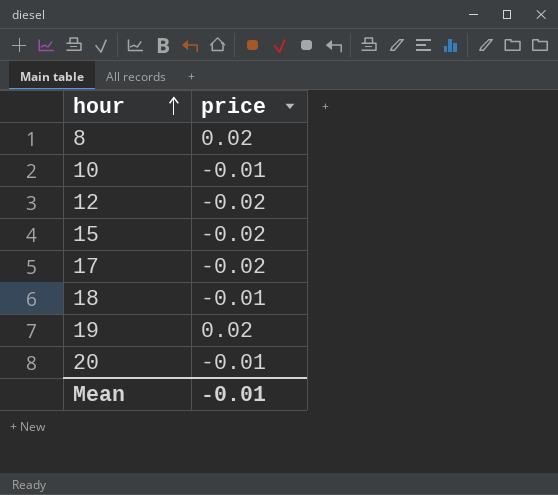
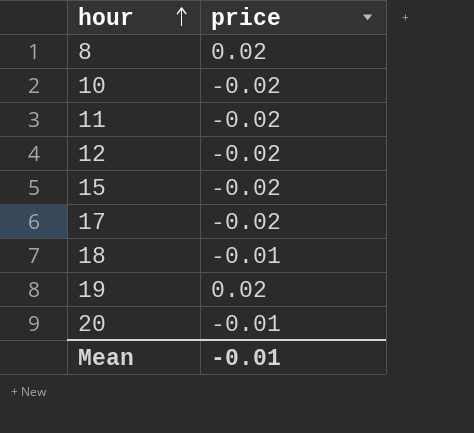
10 | price: -0.01 -> -0.02
row 11: none -> -0.02

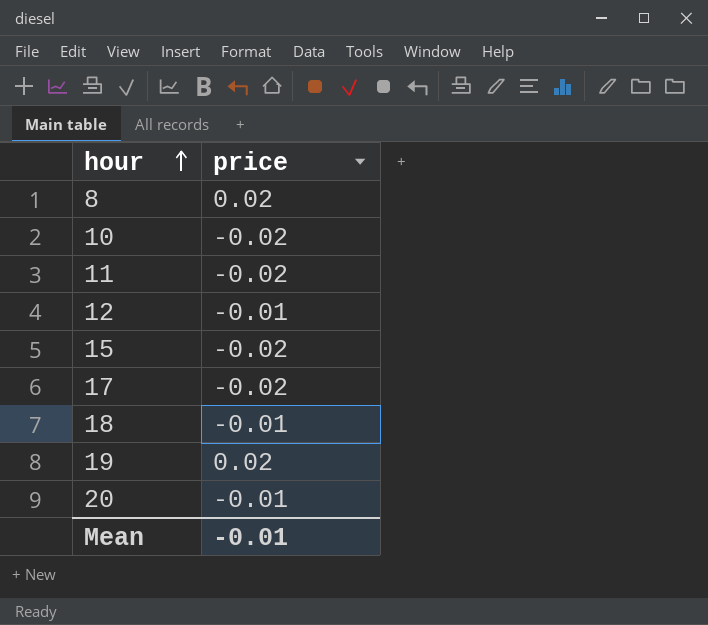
12 | price: -0.02 -> -0.01

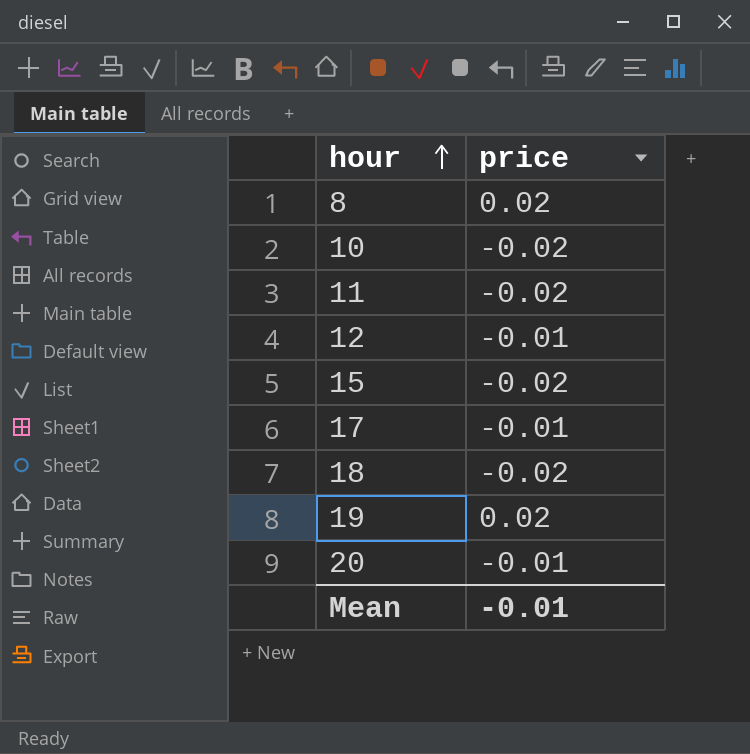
17 | price: -0.02 -> -0.01
18 | price: -0.01 -> -0.02

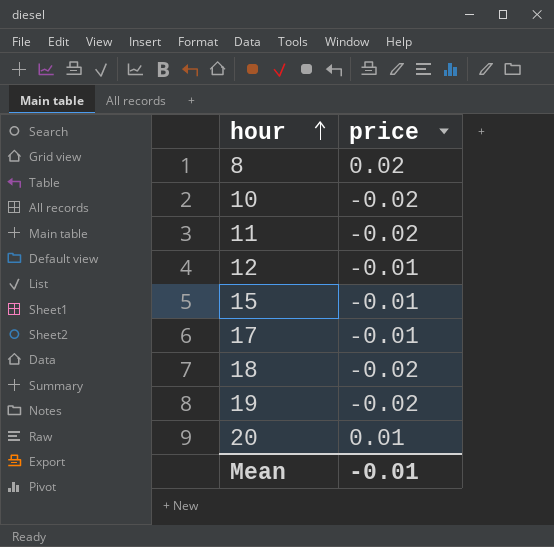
15 | price: -0.02 -> -0.01
19 | price: 0.02 -> -0.02
20 | price: -0.01 -> 0.01

